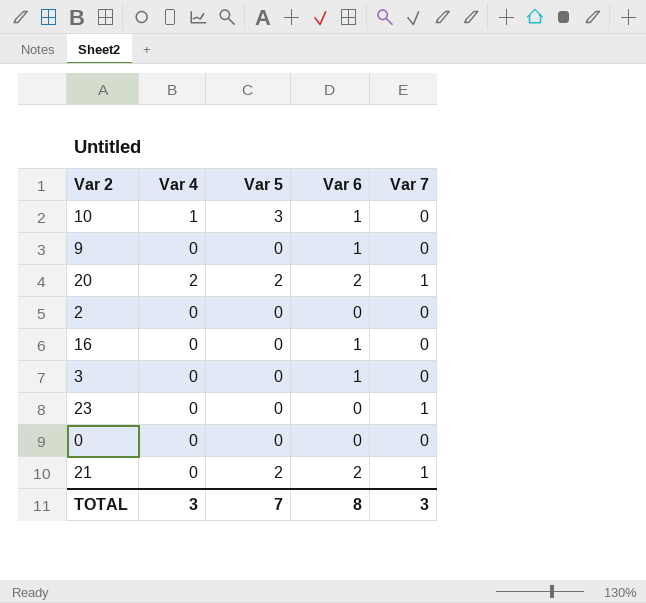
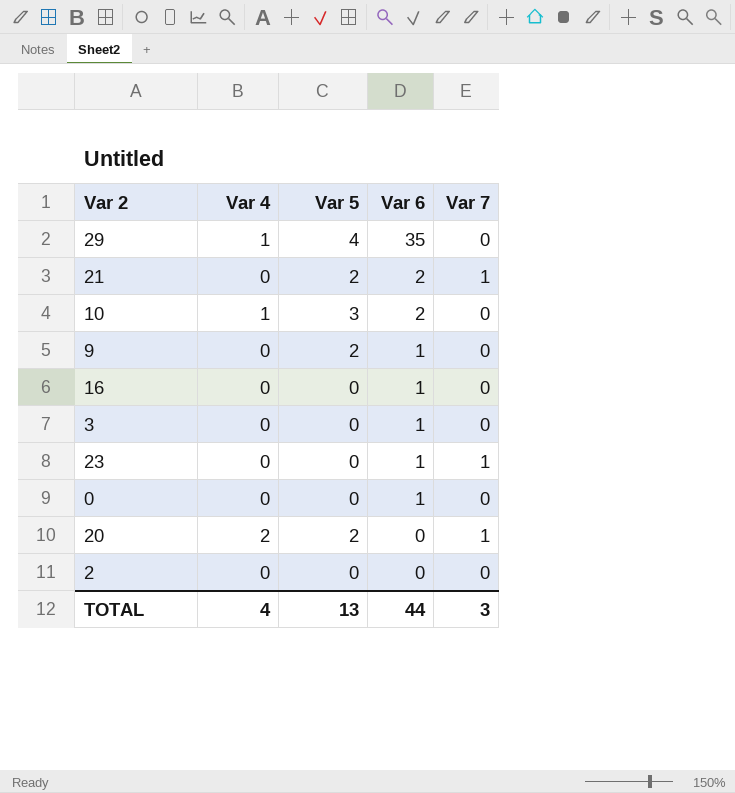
row order: none -> Var 6 descending
row 29: none -> 1 | 4 | 35 | 0
10 | Var 6: 1 -> 2
9 | Var 5: 0 -> 2
23 | Var 6: 0 -> 1
0 | Var 6: 0 -> 1
20 | Var 6: 2 -> 0
TOTAL | Var 4: 3 -> 4
TOTAL | Var 5: 7 -> 13
TOTAL | Var 6: 8 -> 44

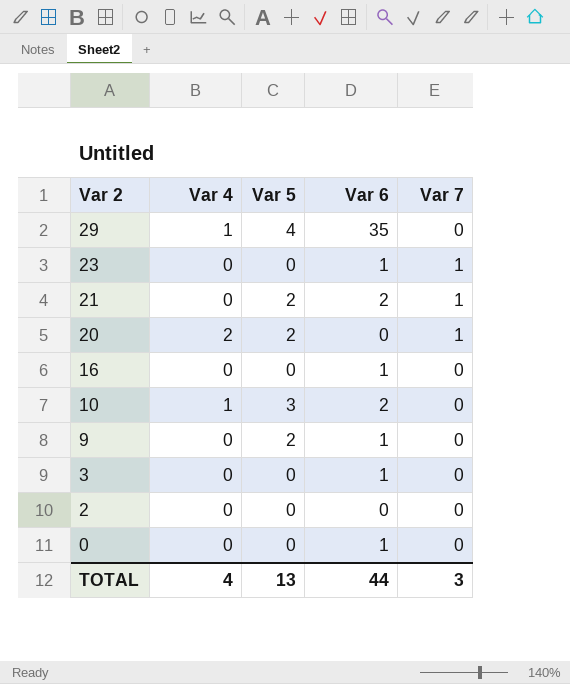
row order: Var 6 descending -> Var 2 descending

